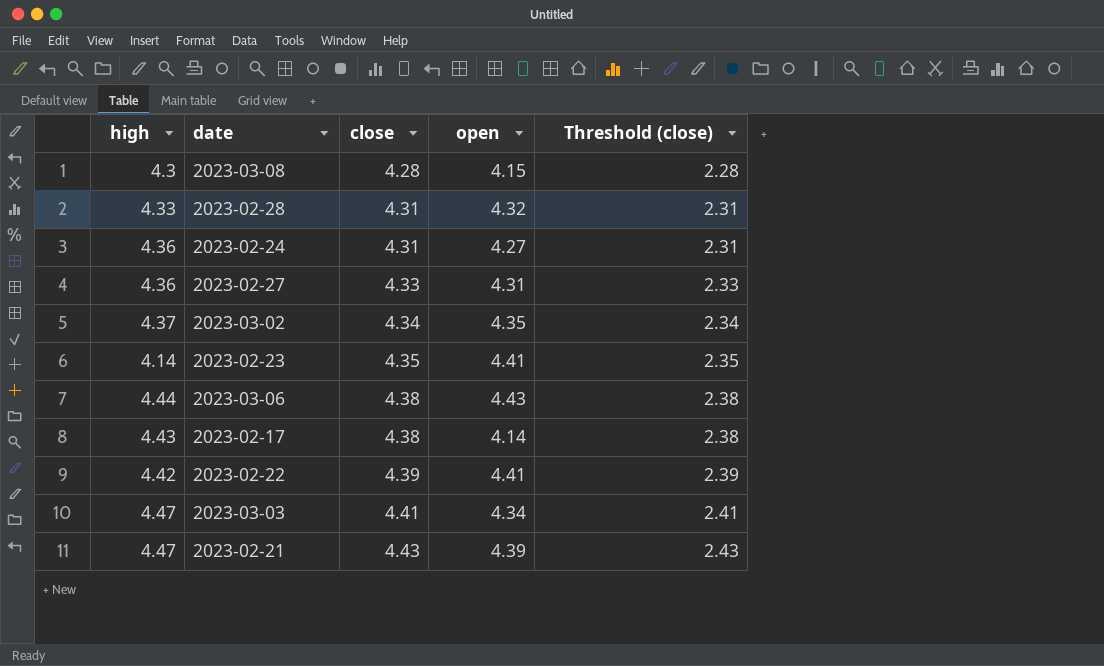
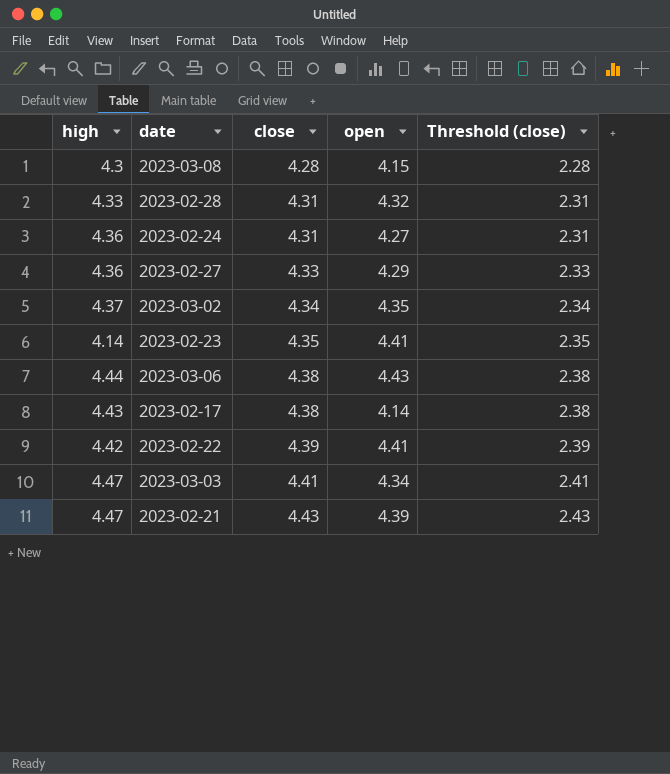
2023-02-27 | open: 4.31 -> 4.29

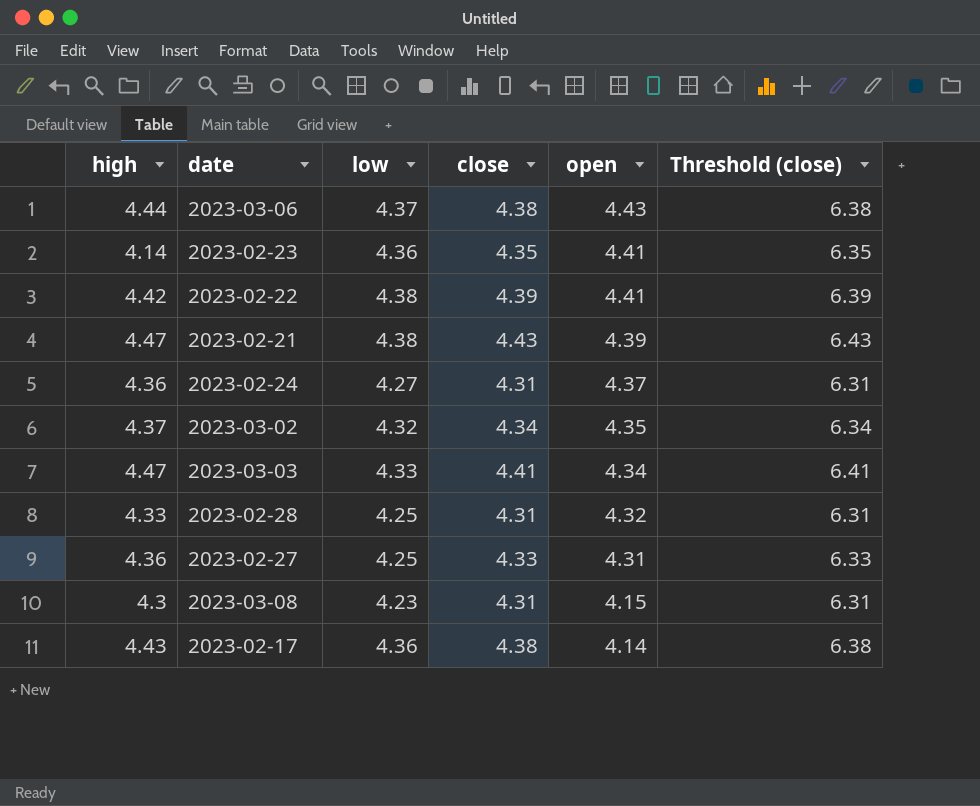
row order: close ascending -> open descending
column low | position: none -> 3
column Threshold (close) | formula: [close] - 2 -> [close] + 2
2023-02-24 | open: 4.27 -> 4.37
2023-02-27 | open: 4.29 -> 4.31
2023-03-08 | close: 4.28 -> 4.31

